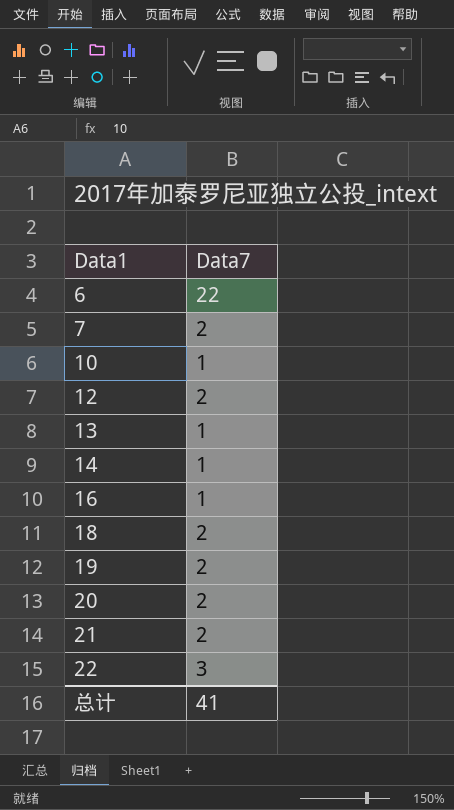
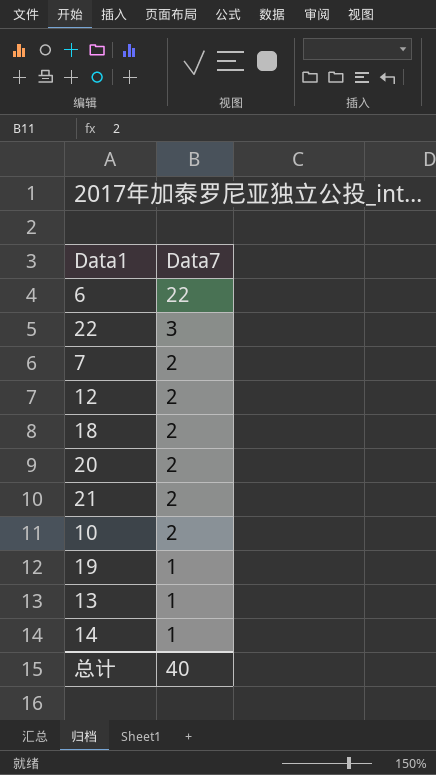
row order: Data1 ascending -> Data7 descending
row 16: 1 -> none
10 | Data7: 1 -> 2
19 | Data7: 2 -> 1
总计 | Data7: 41 -> 40

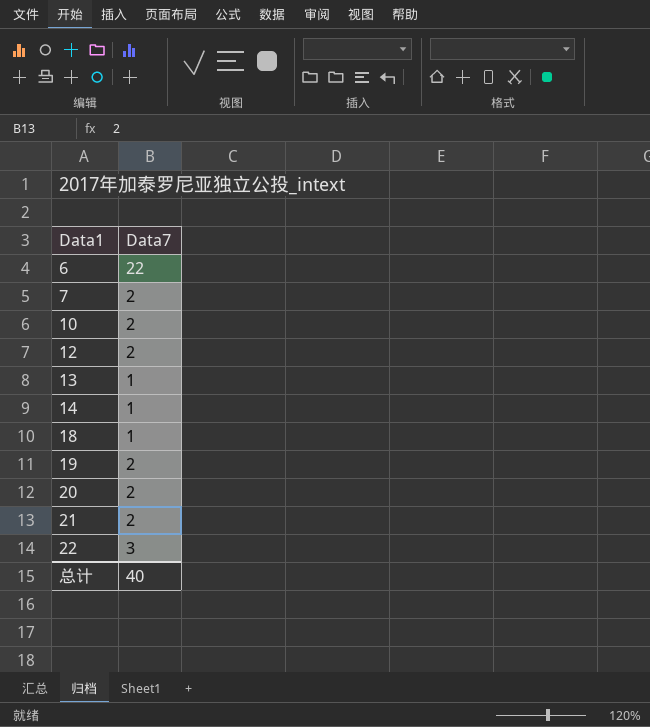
row order: Data7 descending -> Data1 ascending
18 | Data7: 2 -> 1
19 | Data7: 1 -> 2

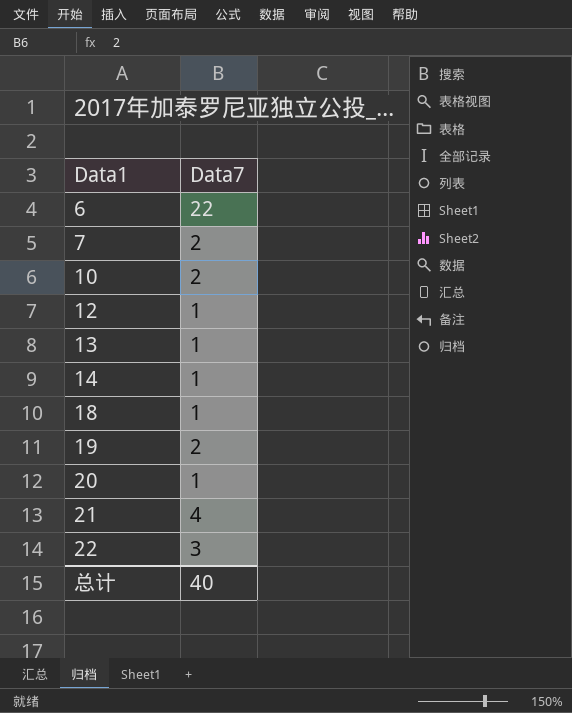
12 | Data7: 2 -> 1
20 | Data7: 2 -> 1
21 | Data7: 2 -> 4

